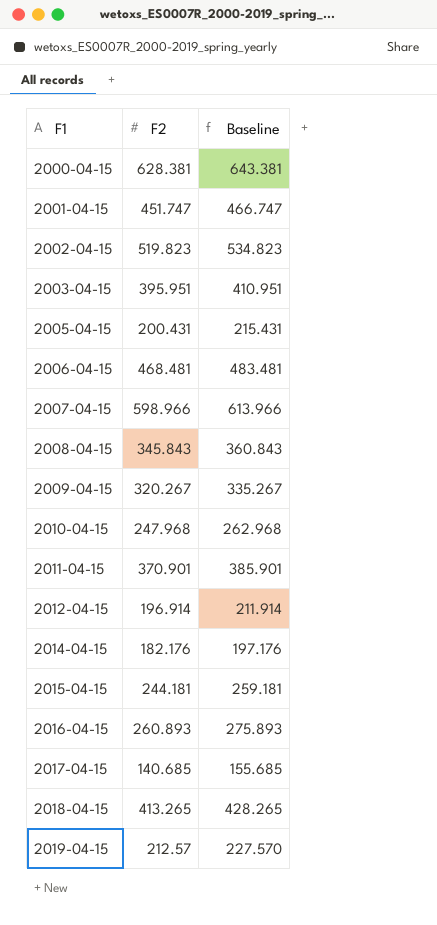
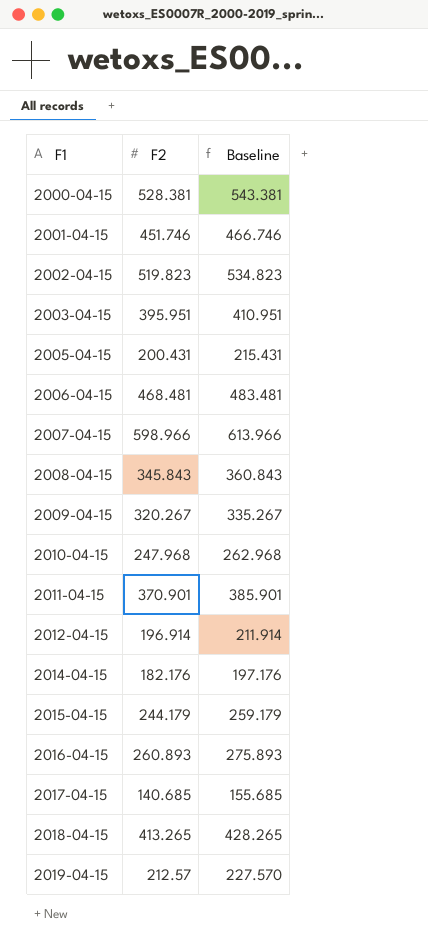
2000-04-15 | F2: 628.381 -> 528.381
2000-04-15 | Baseline: 643.381 -> 543.381
2001-04-15 | F2: 451.747 -> 451.746
2001-04-15 | Baseline: 466.747 -> 466.746
2015-04-15 | F2: 244.181 -> 244.179
2015-04-15 | Baseline: 259.181 -> 259.179

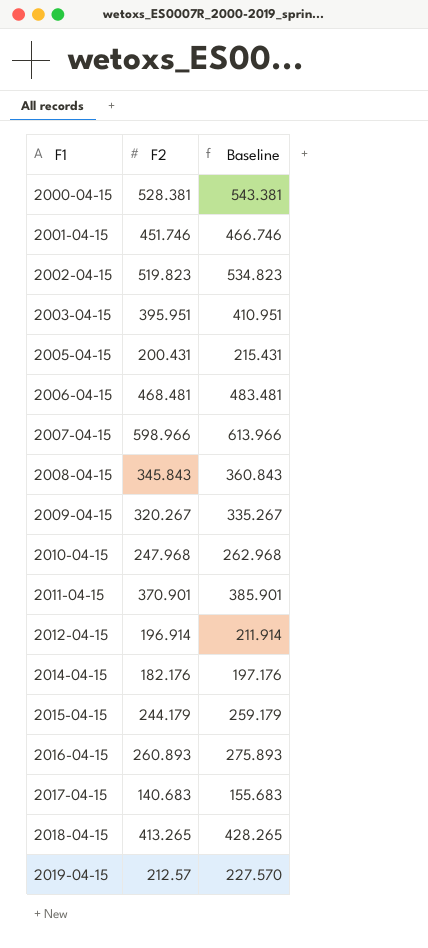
2017-04-15 | F2: 140.685 -> 140.683
2017-04-15 | Baseline: 155.685 -> 155.683

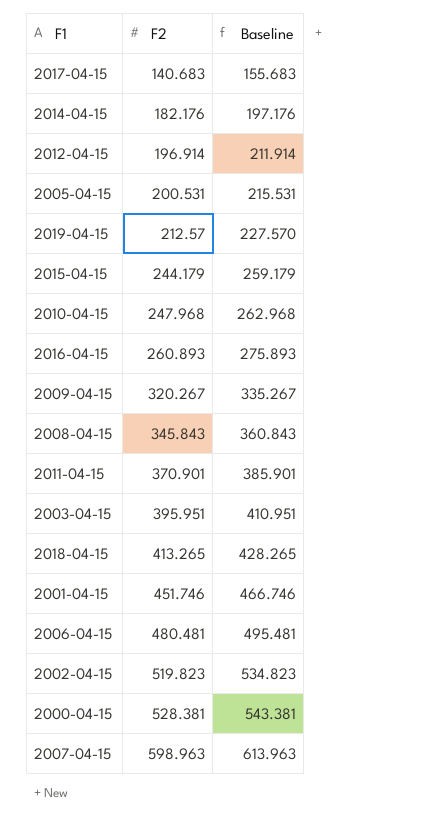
row order: F1 ascending -> F2 ascending
2005-04-15 | F2: 200.431 -> 200.531
2005-04-15 | Baseline: 215.431 -> 215.531
2006-04-15 | F2: 468.481 -> 480.481
2006-04-15 | Baseline: 483.481 -> 495.481
2007-04-15 | F2: 598.966 -> 598.963
2007-04-15 | Baseline: 613.966 -> 613.963

